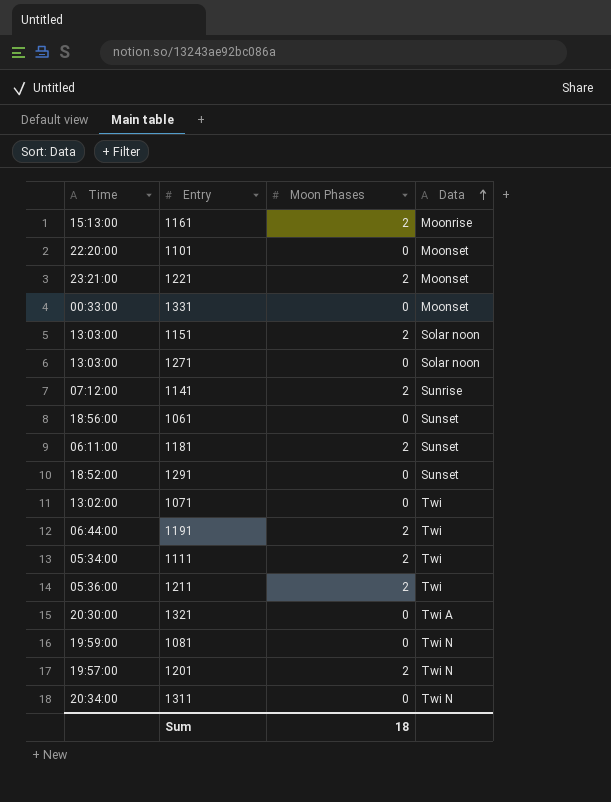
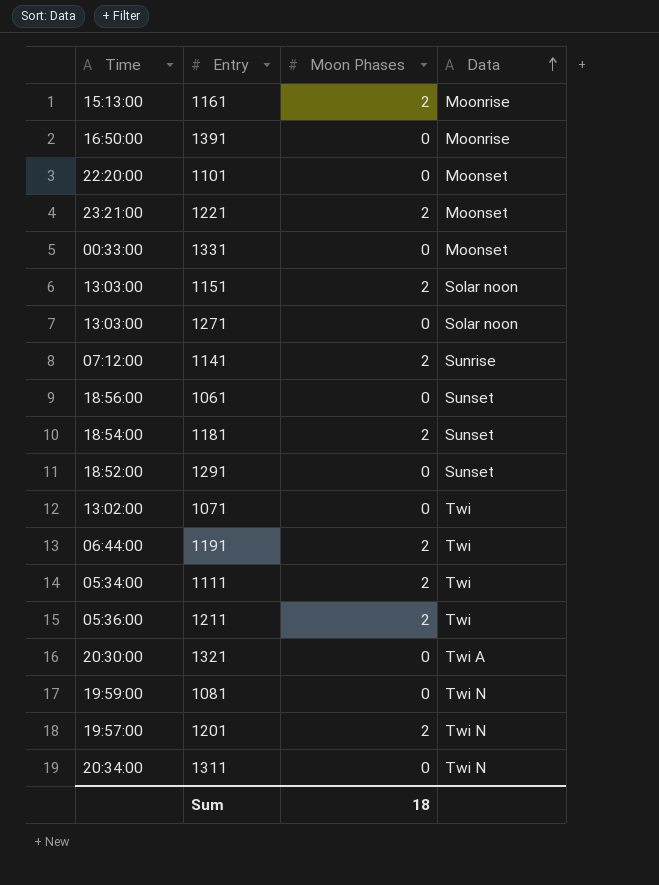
row 1391: none -> 16:50:00 | 0 | Moonrise
1181 | Time: 06:11:00 -> 18:54:00

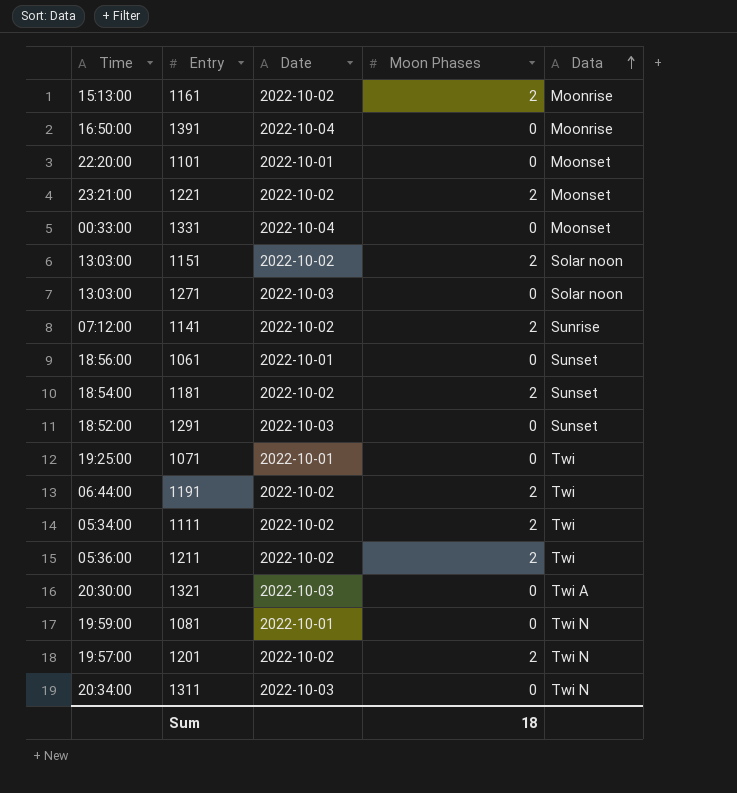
column Date | position: none -> 3
1071 | Time: 13:02:00 -> 19:25:00

